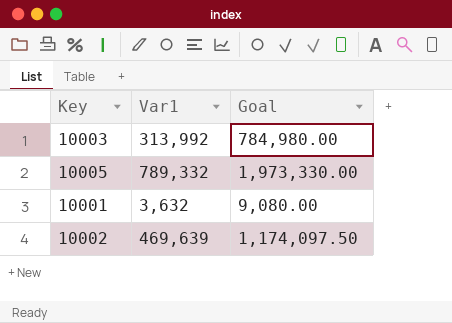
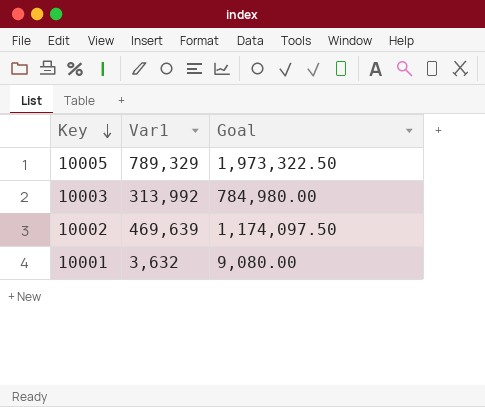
row order: none -> Key descending
10005 | Var1: 789,332 -> 789,329
10005 | Goal: 1,973,330.00 -> 1,973,322.50

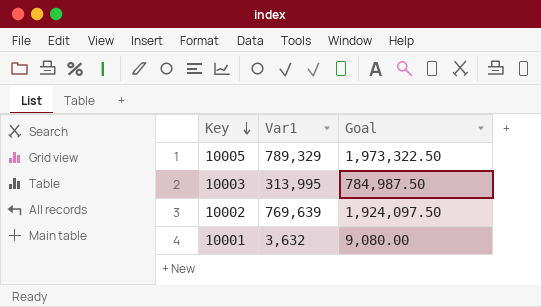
10003 | Var1: 313,992 -> 313,995
10003 | Goal: 784,980.00 -> 784,987.50
10002 | Var1: 469,639 -> 769,639
10002 | Goal: 1,174,097.50 -> 1,924,097.50

